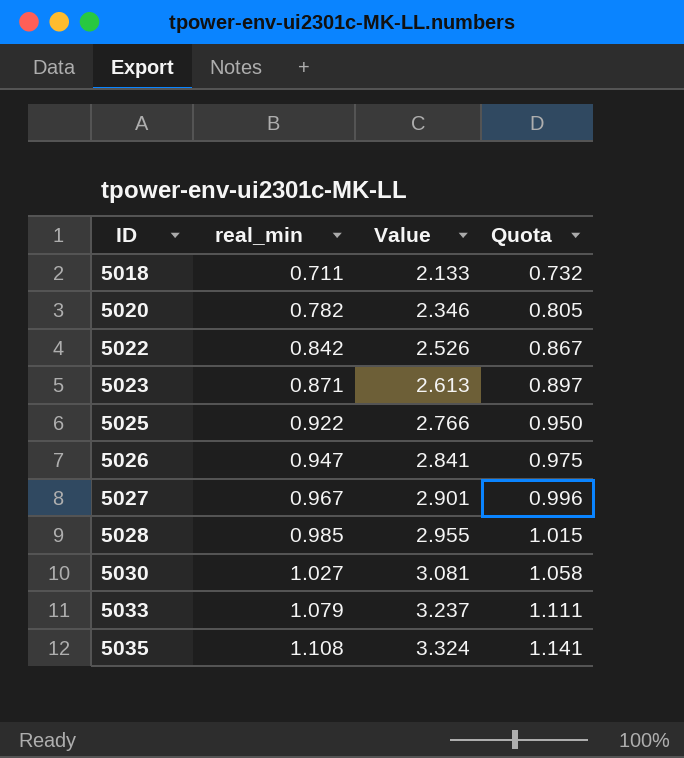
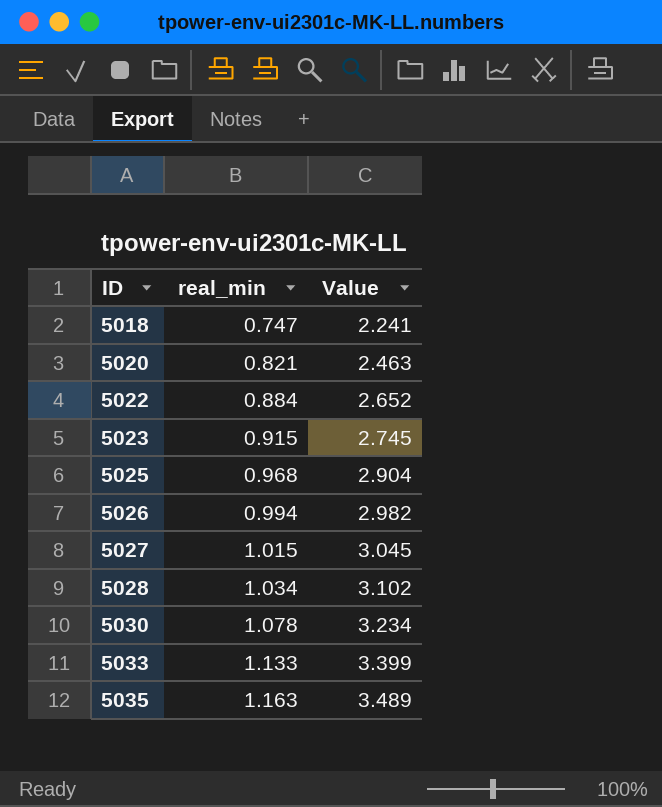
column Quota | formula: [real_min] * 1.03 -> none
5018 | real_min: 0.711 -> 0.747
5018 | Value: 2.133 -> 2.241
5020 | real_min: 0.782 -> 0.821
5020 | Value: 2.346 -> 2.463
5022 | real_min: 0.842 -> 0.884
5022 | Value: 2.526 -> 2.652
5023 | real_min: 0.871 -> 0.915
5023 | Value: 2.613 -> 2.745
5025 | real_min: 0.922 -> 0.968
5025 | Value: 2.766 -> 2.904
5026 | real_min: 0.947 -> 0.994
5026 | Value: 2.841 -> 2.982
5027 | real_min: 0.967 -> 1.015
5027 | Value: 2.901 -> 3.045
5028 | real_min: 0.985 -> 1.034
5028 | Value: 2.955 -> 3.102
5030 | real_min: 1.027 -> 1.078
5030 | Value: 3.081 -> 3.234
5033 | real_min: 1.079 -> 1.133
5033 | Value: 3.237 -> 3.399
5035 | real_min: 1.108 -> 1.163
5035 | Value: 3.324 -> 3.489

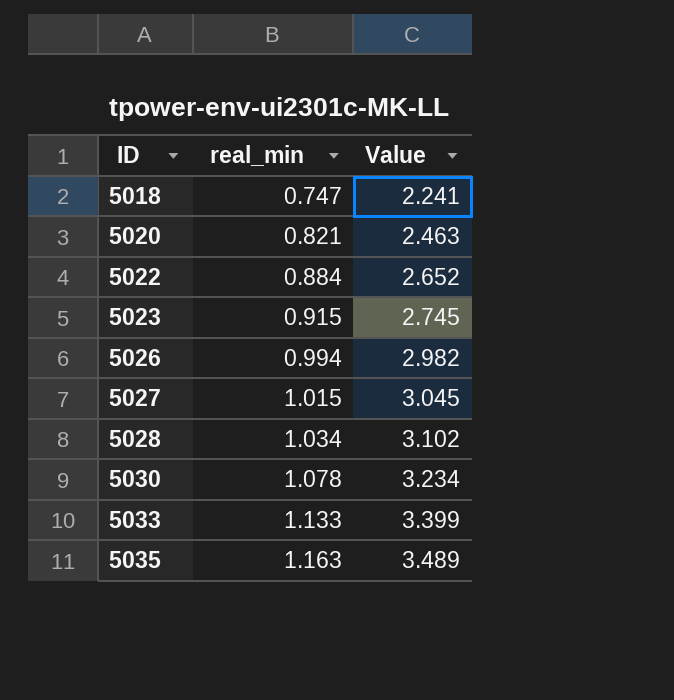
row 5025: 0.968 | 2.904 -> none

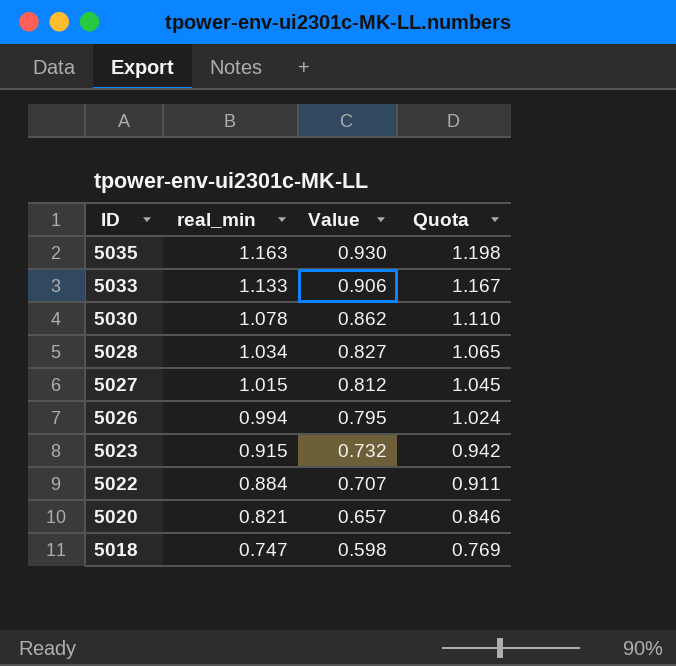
row order: ID ascending -> ID descending
column Value | formula: [real_min] * 3 -> [real_min] * 0.8
column Quota | formula: none -> [real_min] * 1.03

